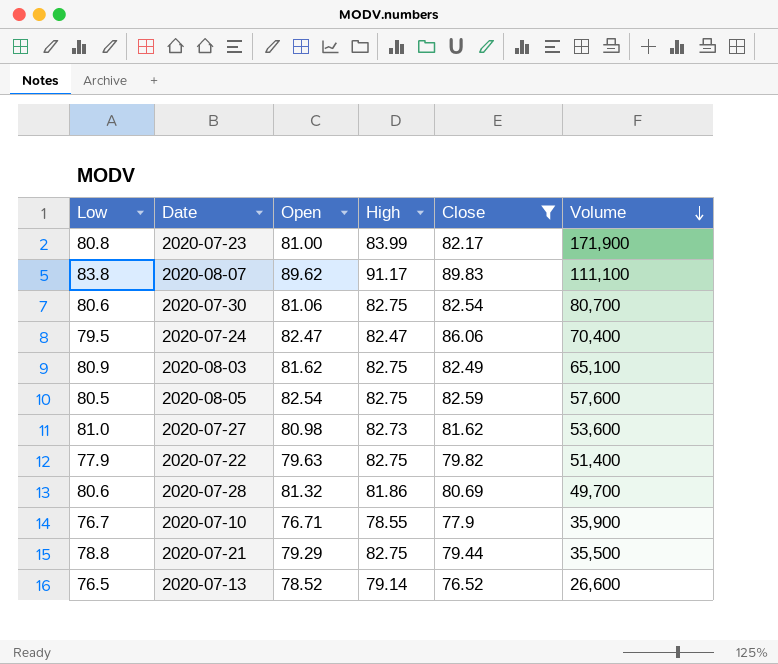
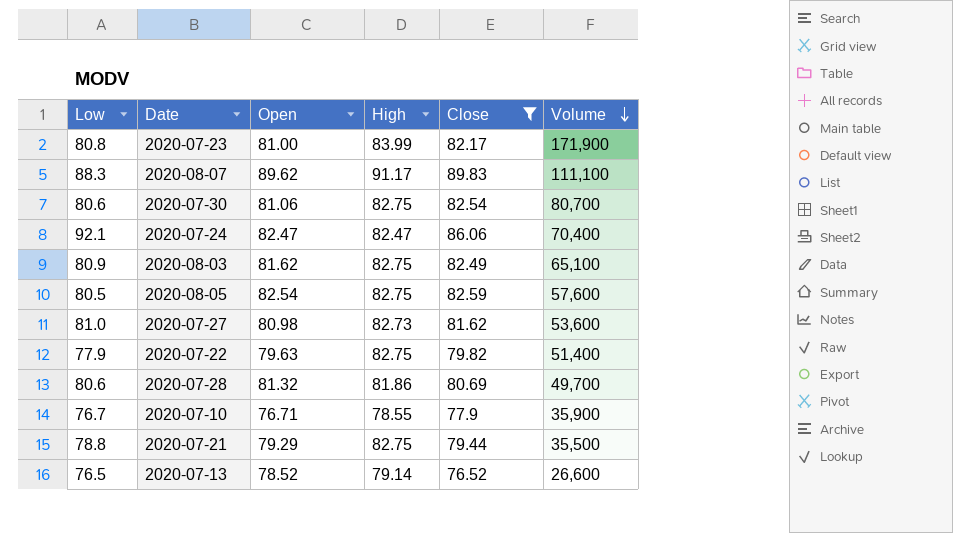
2020-08-07 | Low: 83.8 -> 88.3
2020-07-24 | Low: 79.5 -> 92.1

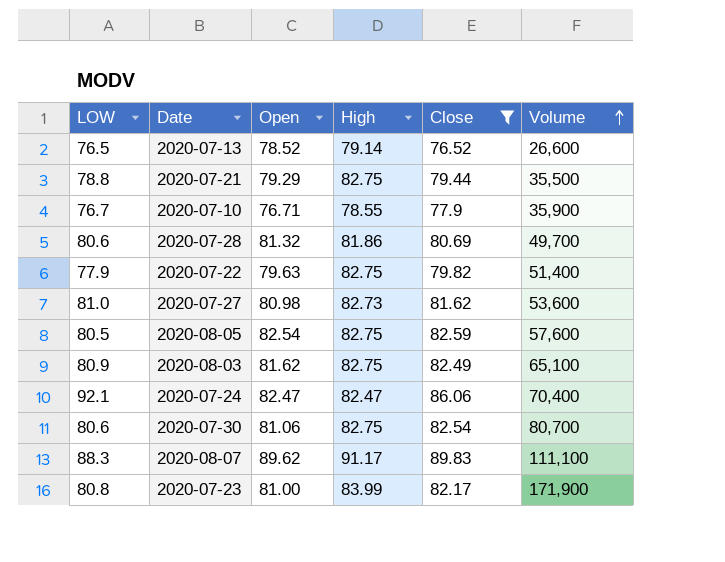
row order: Volume descending -> Volume ascending
column name: Low -> LOW

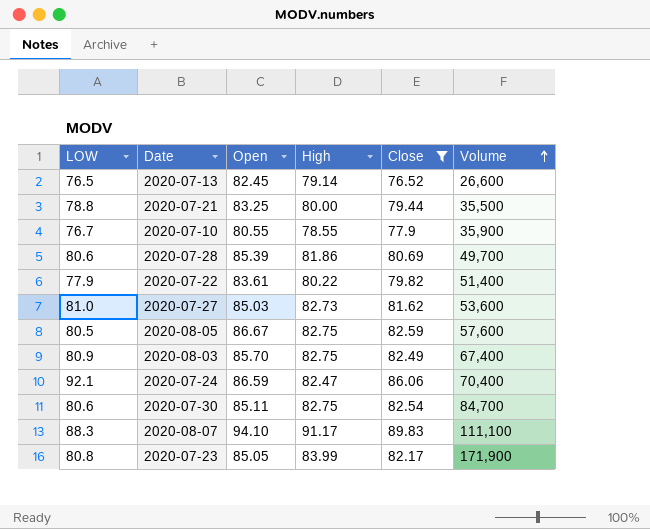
2020-07-13 | Open: 78.52 -> 82.45
2020-07-21 | Open: 79.29 -> 83.25
2020-07-21 | High: 82.75 -> 80.00
2020-07-10 | Open: 76.71 -> 80.55
2020-07-28 | Open: 81.32 -> 85.39
2020-07-22 | Open: 79.63 -> 83.61
2020-07-22 | High: 82.75 -> 80.22
2020-07-27 | Open: 80.98 -> 85.03
2020-08-05 | Open: 82.54 -> 86.67
2020-08-03 | Open: 81.62 -> 85.70
2020-08-03 | Volume: 65,100 -> 67,400
2020-07-24 | Open: 82.47 -> 86.59
2020-07-30 | Open: 81.06 -> 85.11
2020-07-30 | Volume: 80,700 -> 84,700
2020-08-07 | Open: 89.62 -> 94.10
2020-07-23 | Open: 81.00 -> 85.05

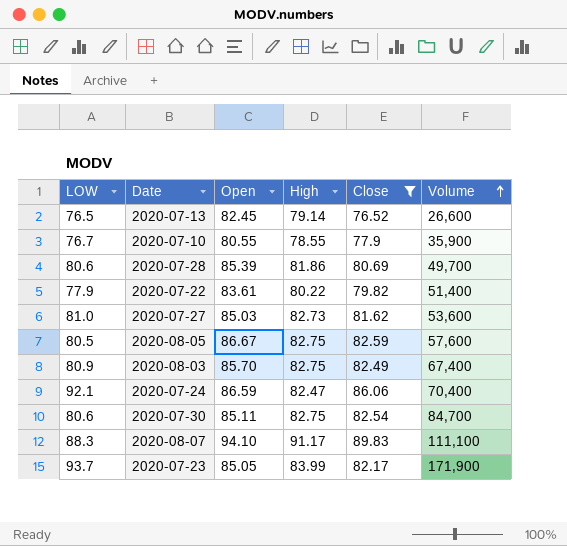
row 2020-07-21: 78.8 | 83.25 | 80.00 | 79.44 | 35,500 -> none
2020-07-23 | LOW: 80.8 -> 93.7

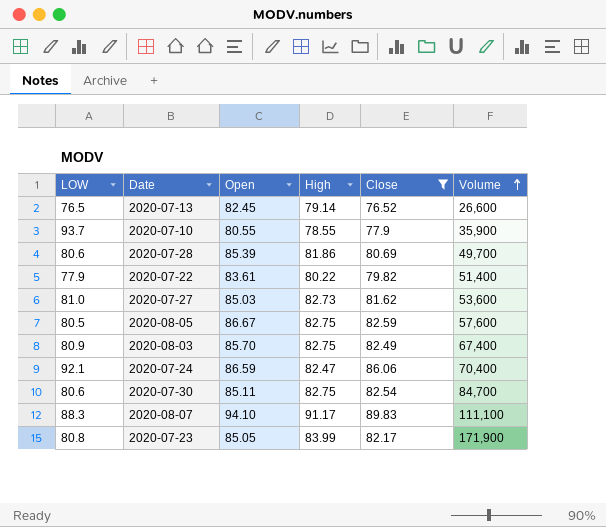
2020-07-10 | LOW: 76.7 -> 93.7
2020-07-23 | LOW: 93.7 -> 80.8

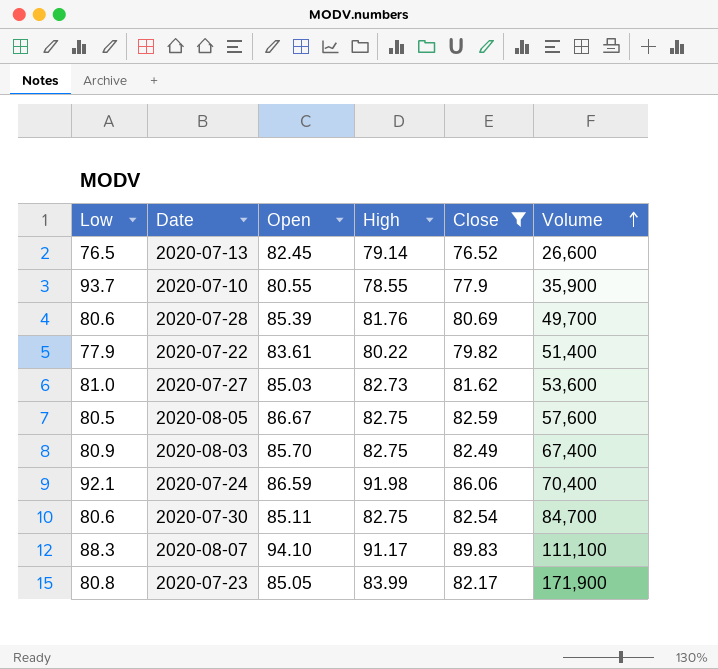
column name: LOW -> Low
2020-07-28 | High: 81.86 -> 81.76
2020-07-24 | High: 82.47 -> 91.98

